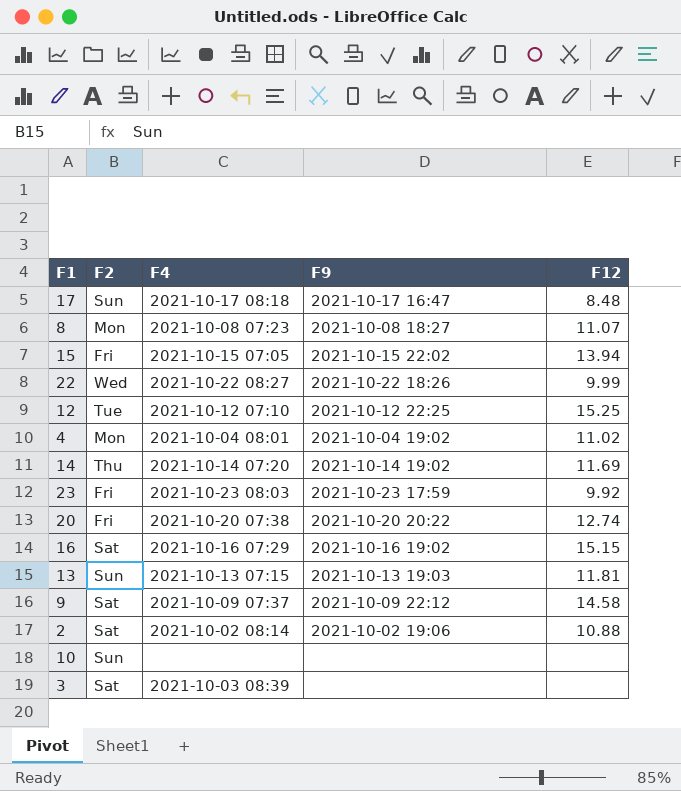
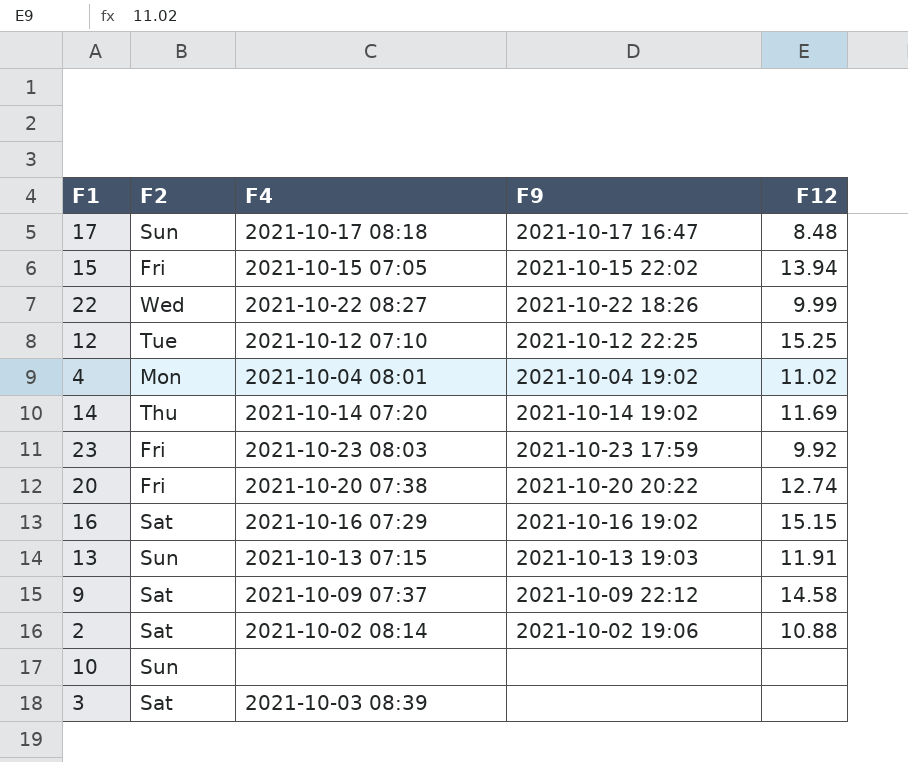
row 8: Mon | 2021-10-08 07:23 | 2021-10-08 18:27 | 11.07 -> none
13 | F12: 11.81 -> 11.91

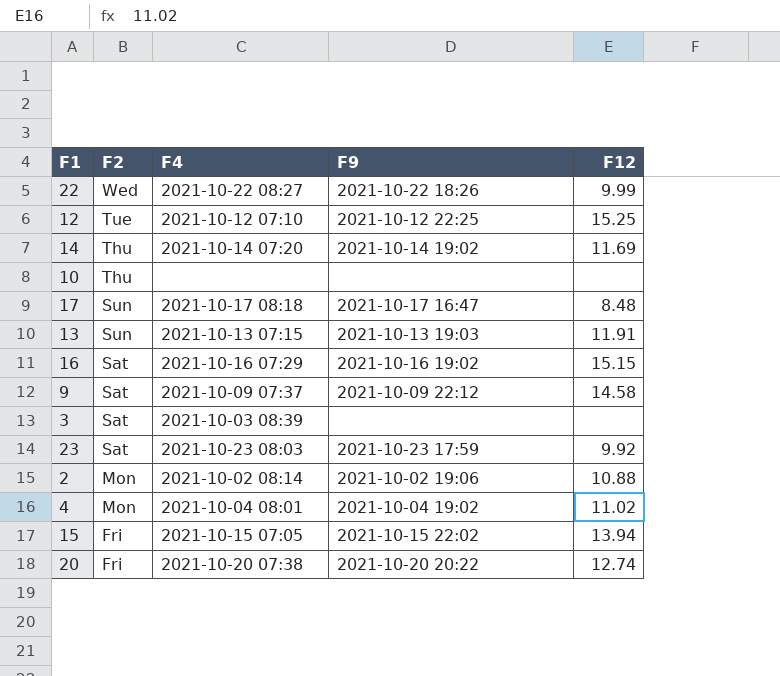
row order: none -> F2 descending
10 | F2: Sun -> Thu
23 | F2: Fri -> Sat
2 | F2: Sat -> Mon

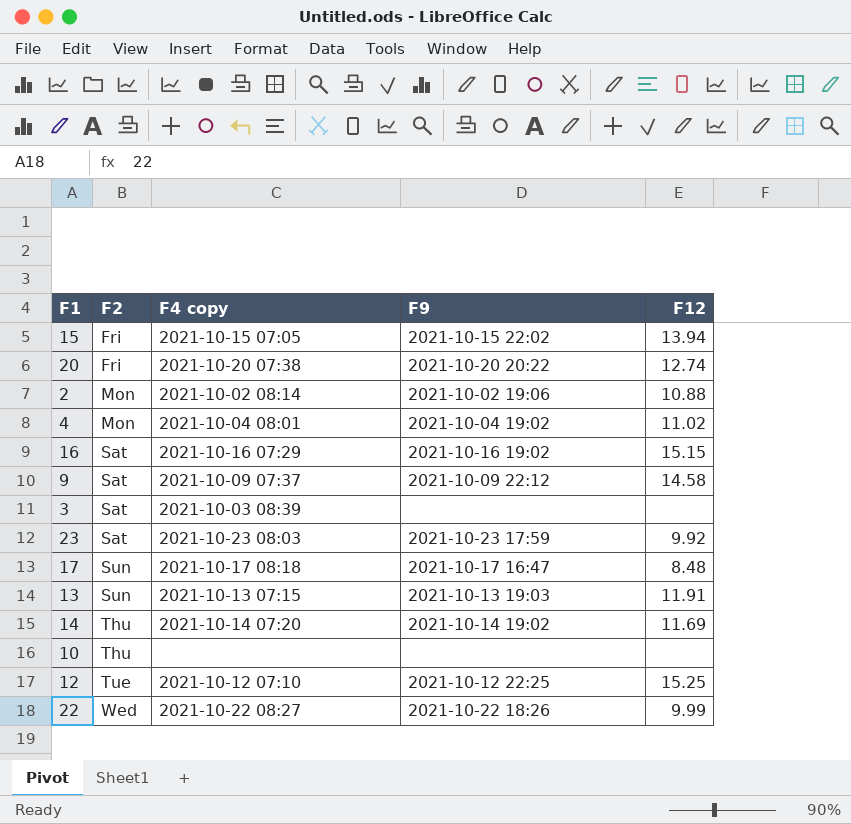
row order: F2 descending -> F2 ascending
column name: F4 -> F4 copy

